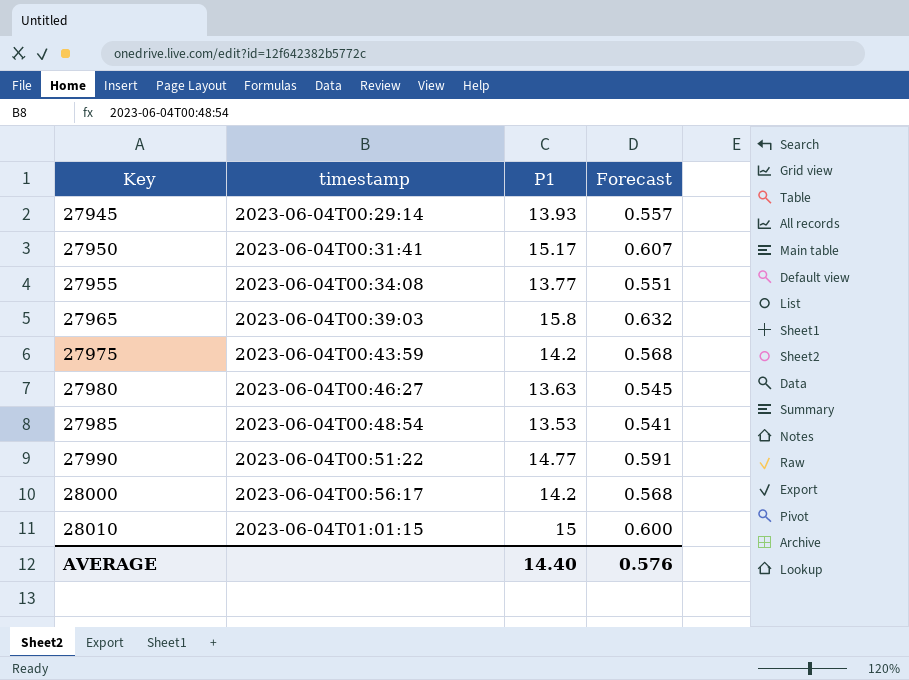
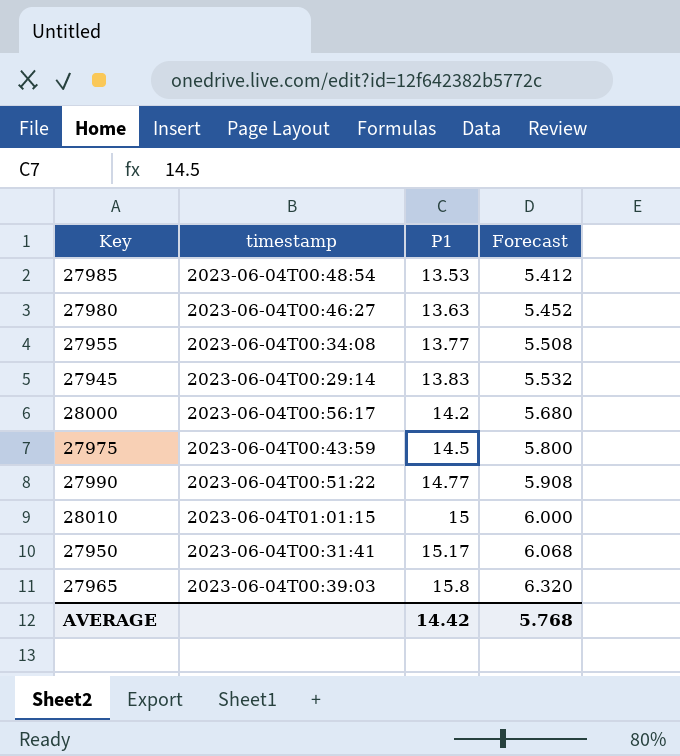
row order: Key ascending -> P1 ascending
column Forecast | formula: [P1] * 0.04 -> [P1] * 0.4
27945 | P1: 13.93 -> 13.83
27975 | P1: 14.2 -> 14.5
AVERAGE | P1: 14.40 -> 14.42
AVERAGE | Forecast: 0.576 -> 5.768

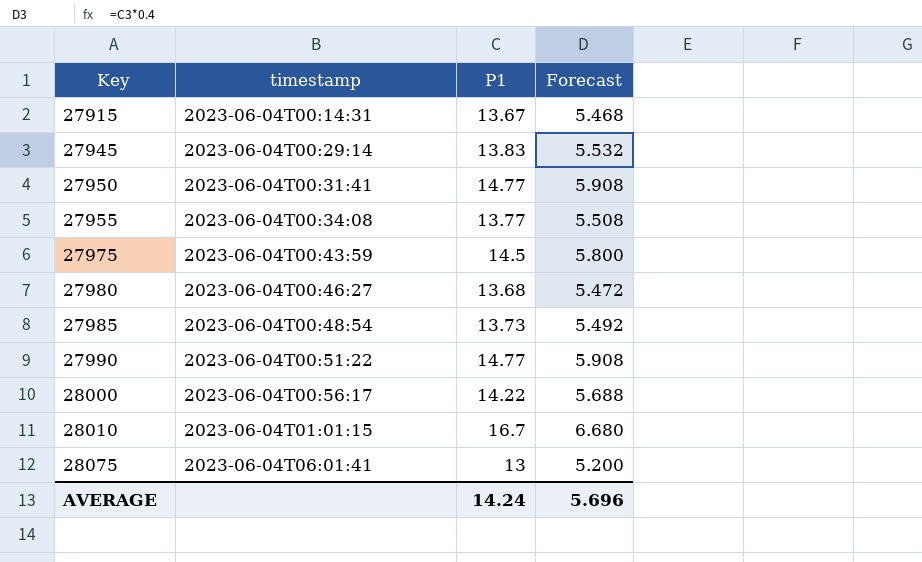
row order: P1 ascending -> Key ascending
row 27965: 2023-06-04T00:39:03 | 15.8 | 6.320 -> none
row 27915: none -> 2023-06-04T00:14:31 | 13.67 | 5.468
27950 | P1: 15.17 -> 14.77
27950 | Forecast: 6.068 -> 5.908
27980 | P1: 13.63 -> 13.68
27980 | Forecast: 5.452 -> 5.472
27985 | P1: 13.53 -> 13.73
27985 | Forecast: 5.412 -> 5.492
28000 | P1: 14.2 -> 14.22
28000 | Forecast: 5.680 -> 5.688
28010 | P1: 15 -> 16.7
28010 | Forecast: 6.000 -> 6.680
row 28075: none -> 2023-06-04T06:01:41 | 13 | 5.200
AVERAGE | P1: 14.42 -> 14.24
AVERAGE | Forecast: 5.768 -> 5.696

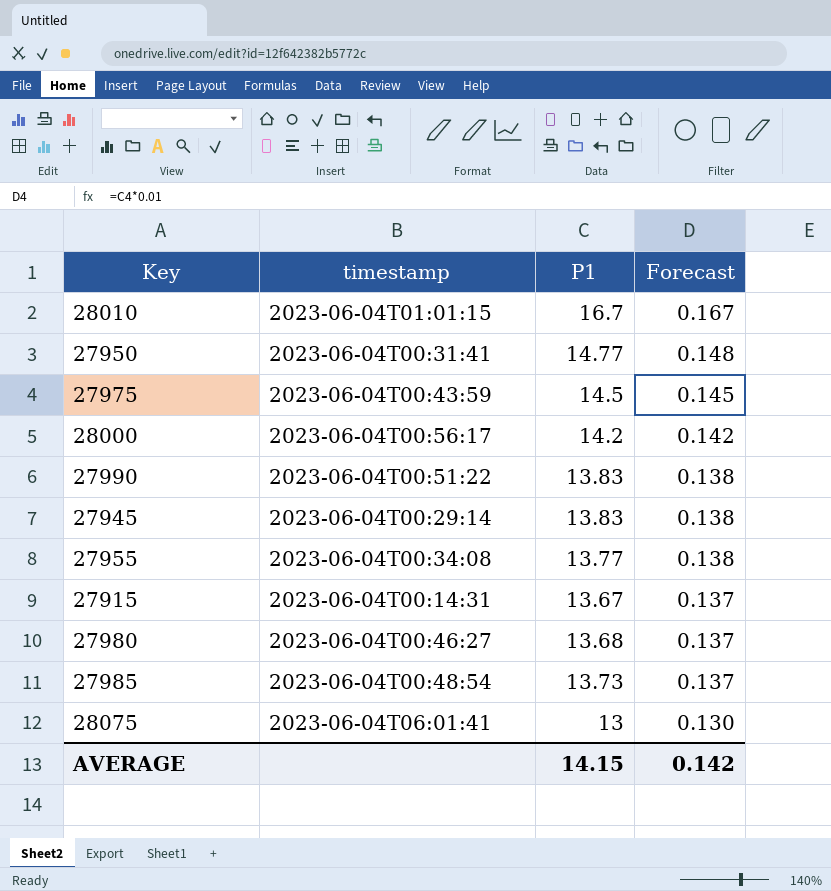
row order: Key ascending -> Forecast descending
column Forecast | formula: [P1] * 0.4 -> [P1] * 0.01
28000 | P1: 14.22 -> 14.2
27990 | P1: 14.77 -> 13.83
AVERAGE | P1: 14.24 -> 14.15
AVERAGE | Forecast: 5.696 -> 0.142

